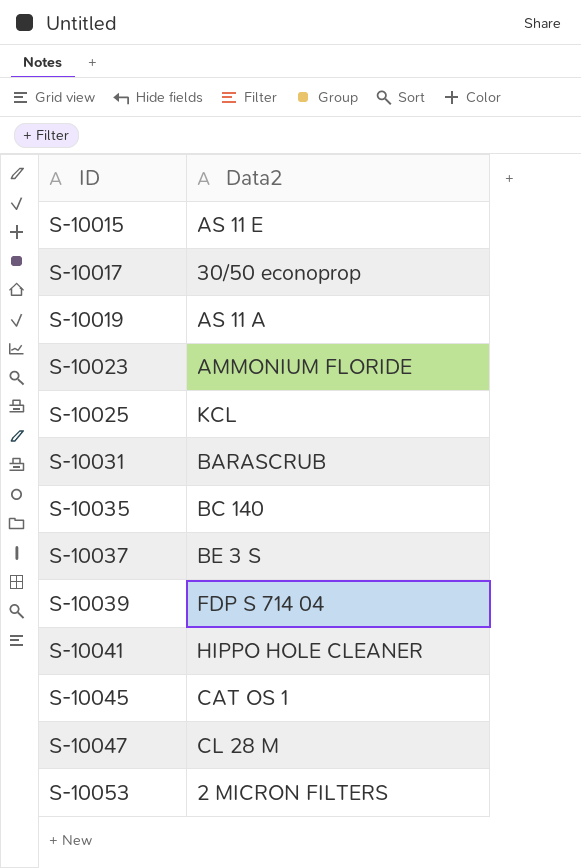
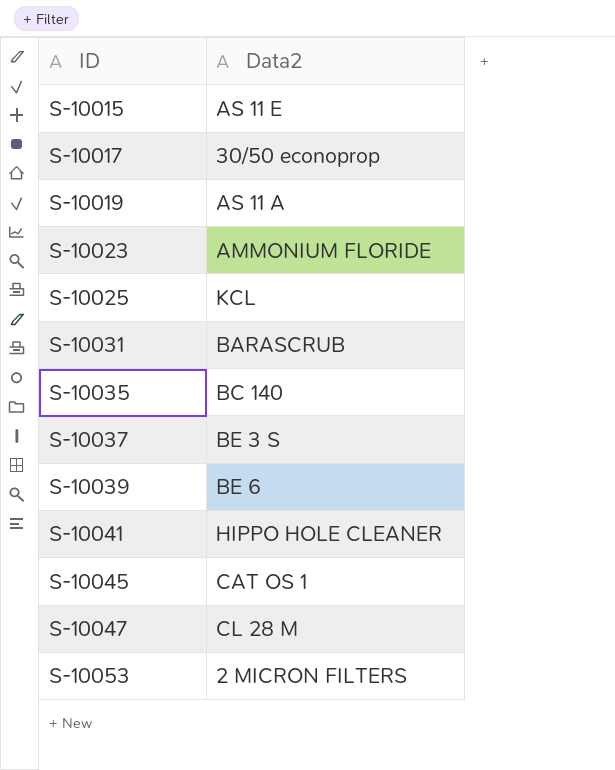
S-10039 | Data2: FDP S 714 04 -> BE 6

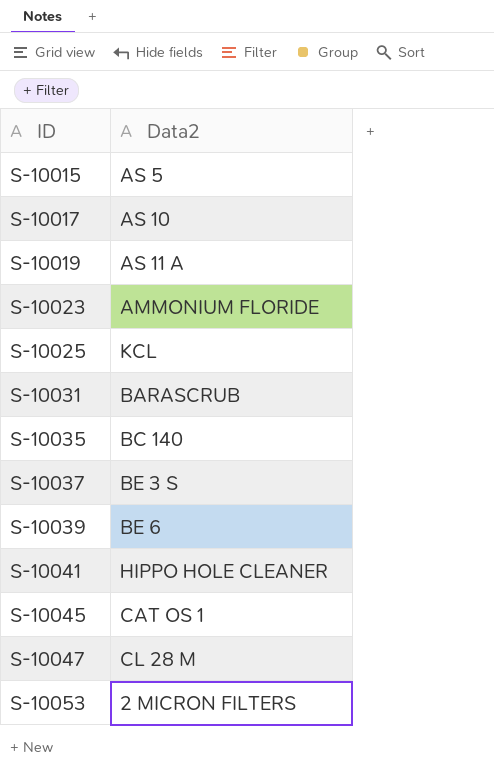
S-10015 | Data2: AS 11 E -> AS 5
S-10017 | Data2: 30/50 econoprop -> AS 10

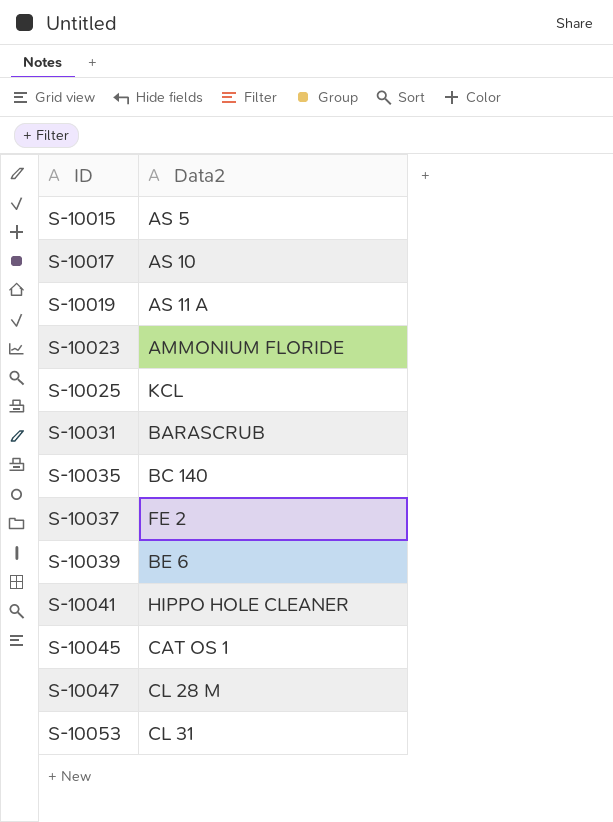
S-10037 | Data2: BE 3 S -> FE 2
S-10053 | Data2: 2 MICRON FILTERS -> CL 31

